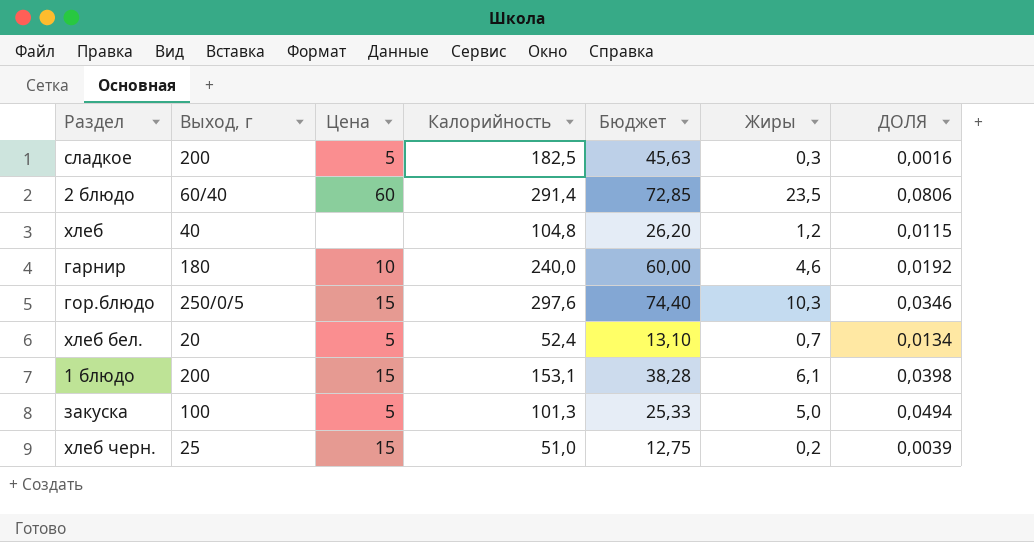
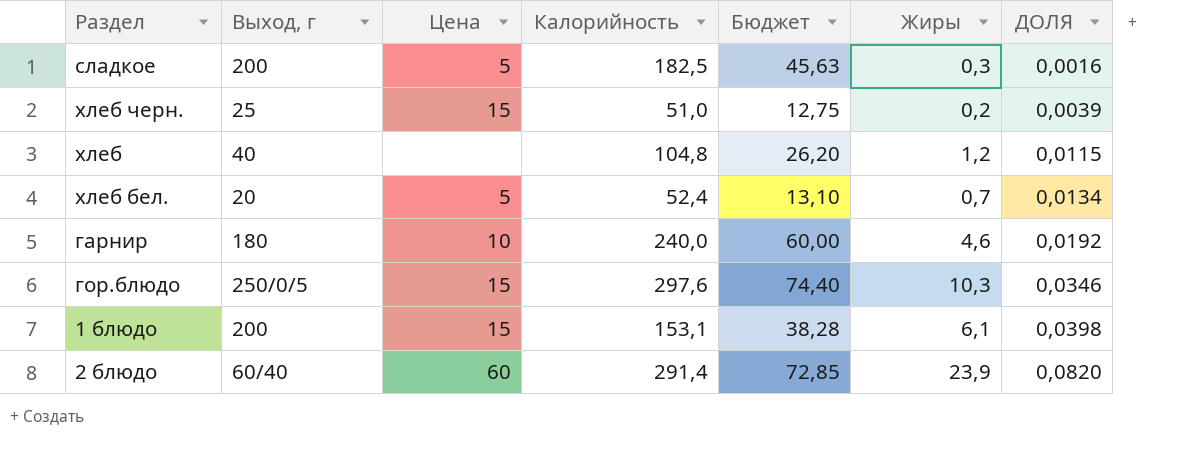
row order: none -> ДОЛЯ ascending
row закуска: 100 | 5 | 101,3 | 25,33 | 5,0 | 0,0494 -> none
2 блюдо | Жиры: 23,5 -> 23,9
2 блюдо | ДОЛЯ: 0,0806 -> 0,0820

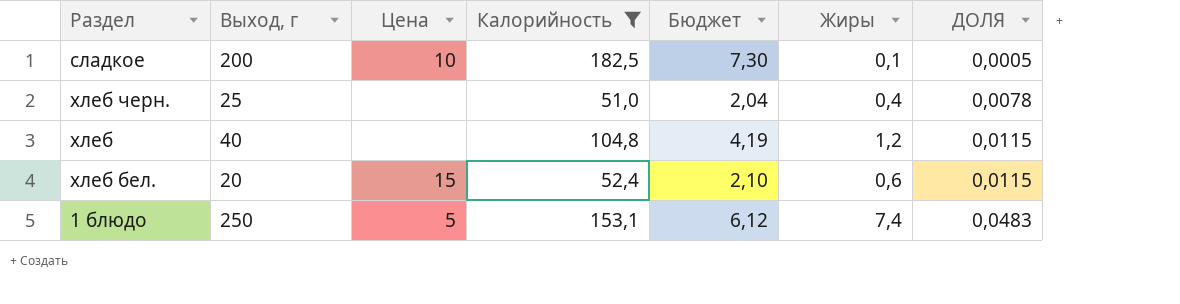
filter: none -> Калорийность <= 182,5
column Бюджет | formula: [Калорийность] * 0,25 -> [Калорийность] * 0,04
сладкое | Цена: 5 -> 10
сладкое | Жиры: 0,3 -> 0,1
сладкое | ДОЛЯ: 0,0016 -> 0,0005
хлеб черн. | Цена: 15 -> none
хлеб черн. | Жиры: 0,2 -> 0,4
хлеб черн. | ДОЛЯ: 0,0039 -> 0,0078
хлеб бел. | Цена: 5 -> 15
хлеб бел. | Жиры: 0,7 -> 0,6
хлеб бел. | ДОЛЯ: 0,0134 -> 0,0115
1 блюдо | Выход, г: 200 -> 250
1 блюдо | Цена: 15 -> 5
1 блюдо | Жиры: 6,1 -> 7,4
1 блюдо | ДОЛЯ: 0,0398 -> 0,0483

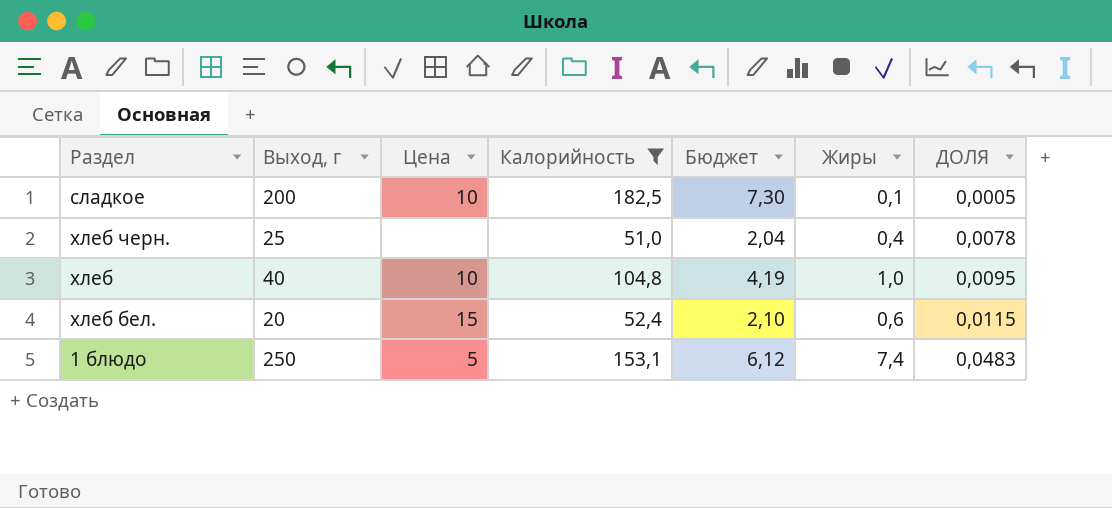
хлеб | Цена: none -> 10
хлеб | Жиры: 1,2 -> 1,0
хлеб | ДОЛЯ: 0,0115 -> 0,0095

